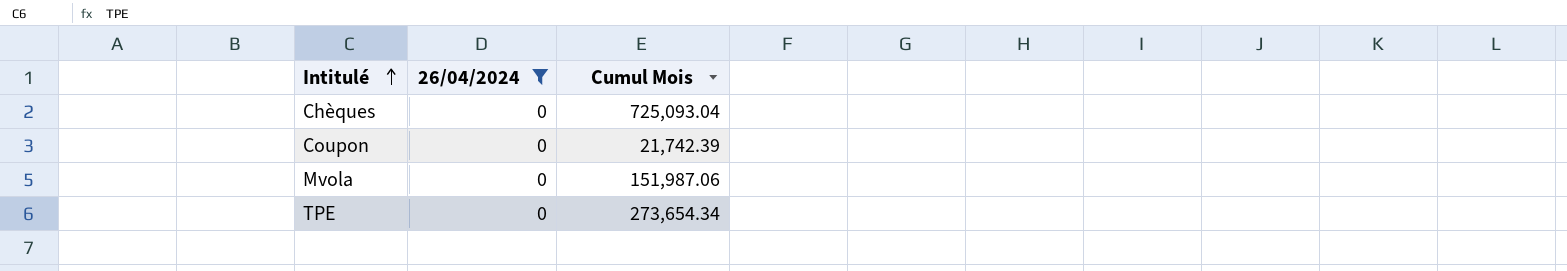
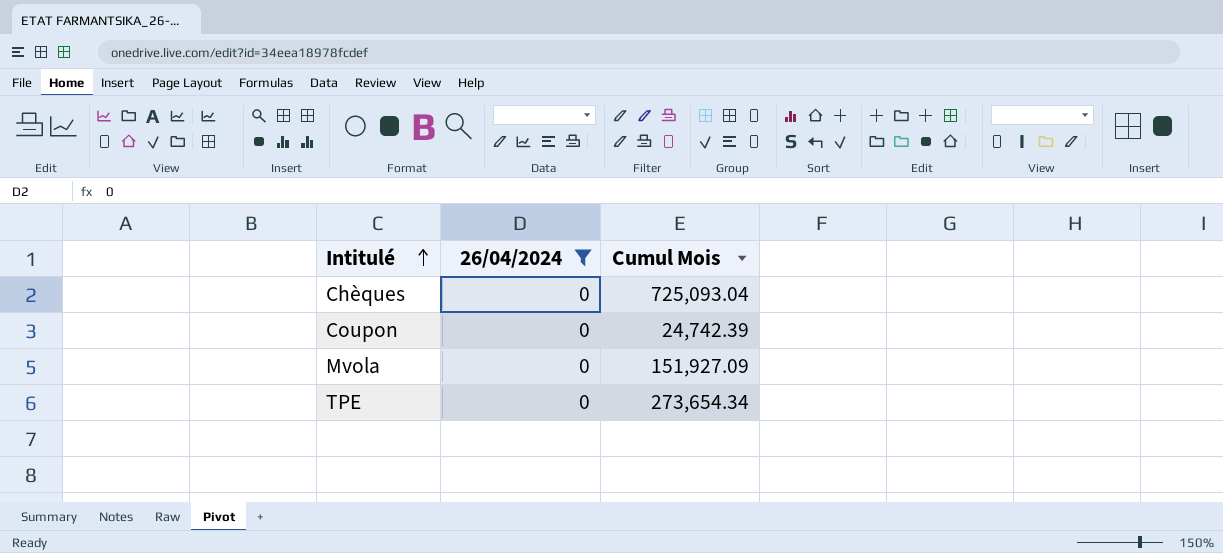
Coupon | Cumul Mois: 21,742.39 -> 24,742.39
Mvola | Cumul Mois: 151,987.06 -> 151,927.09

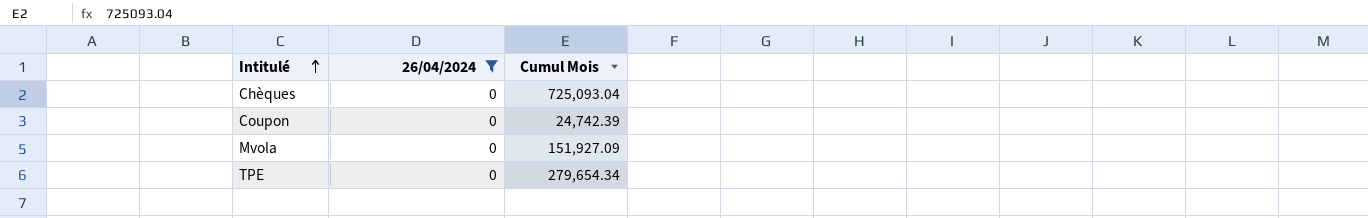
TPE | Cumul Mois: 273,654.34 -> 279,654.34

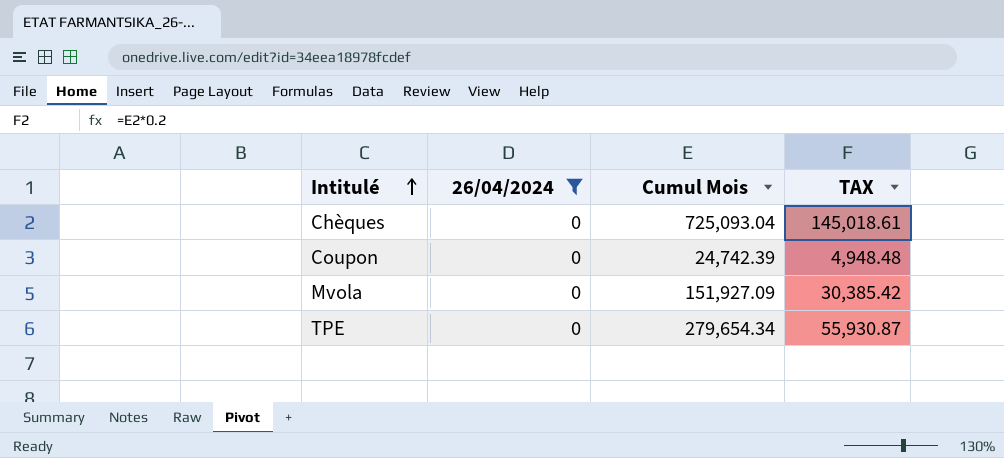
column TAX | formula: none -> [Cumul Mois] * 0.2

